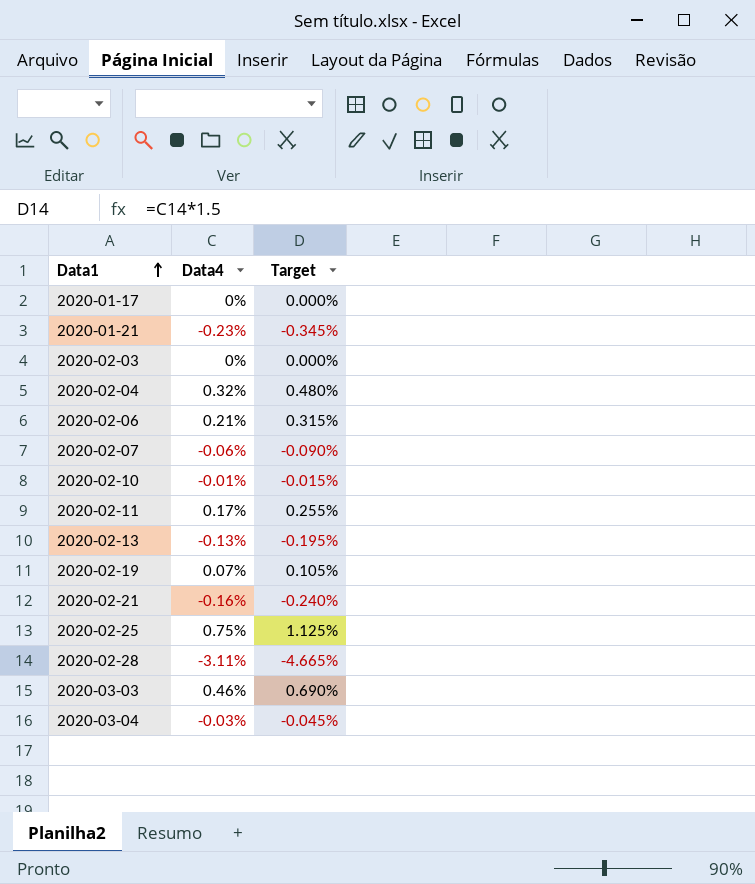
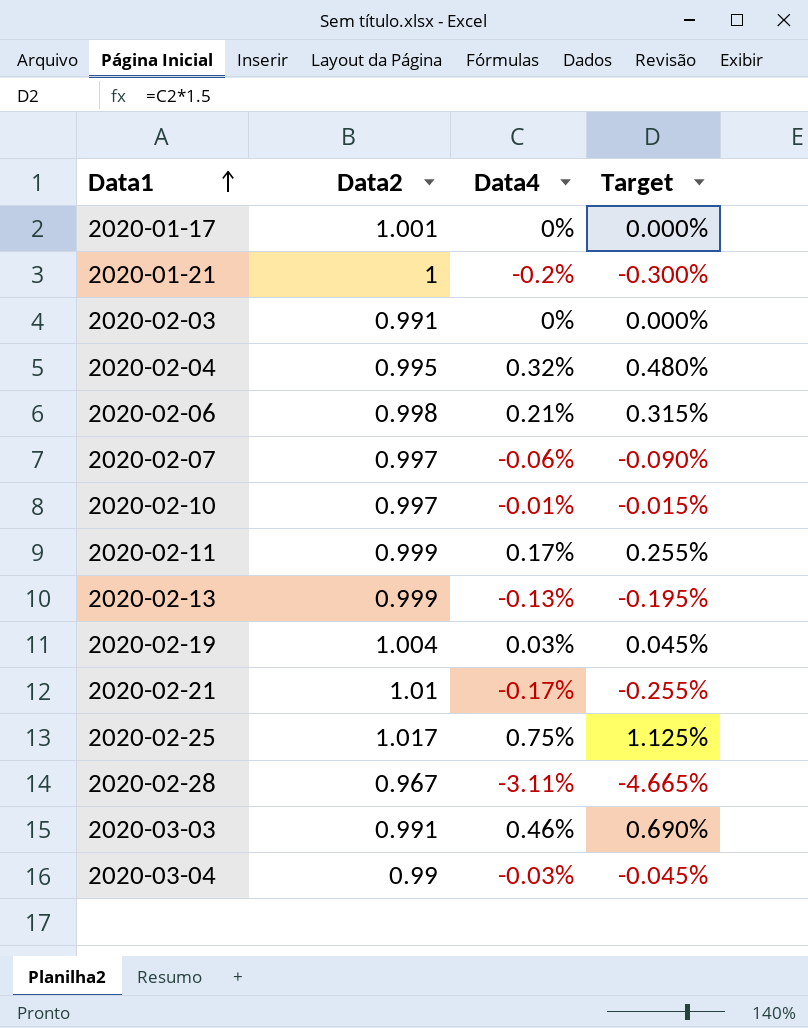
column Data2 | position: none -> 2
2020-01-21 | Data4: -0.23% -> -0.2%
2020-01-21 | Target: -0.345% -> -0.300%
2020-02-19 | Data4: 0.07% -> 0.03%
2020-02-19 | Target: 0.105% -> 0.045%
2020-02-21 | Data4: -0.16% -> -0.17%
2020-02-21 | Target: -0.240% -> -0.255%

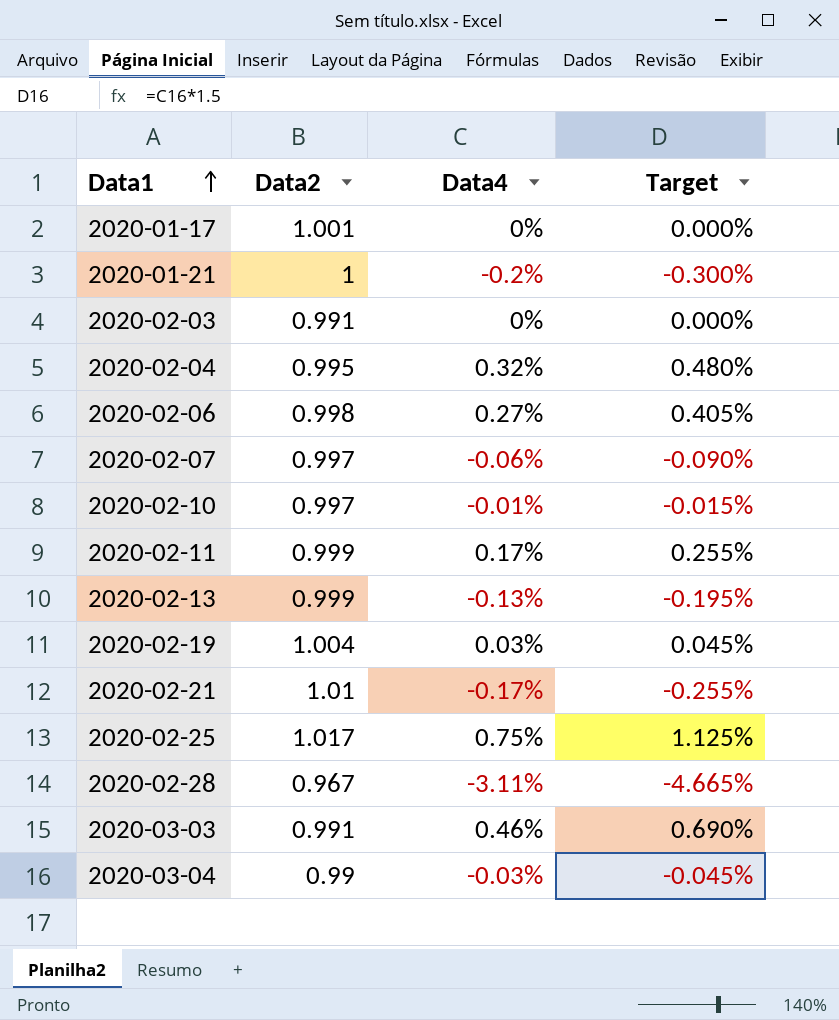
2020-02-06 | Data4: 0.21% -> 0.27%
2020-02-06 | Target: 0.315% -> 0.405%

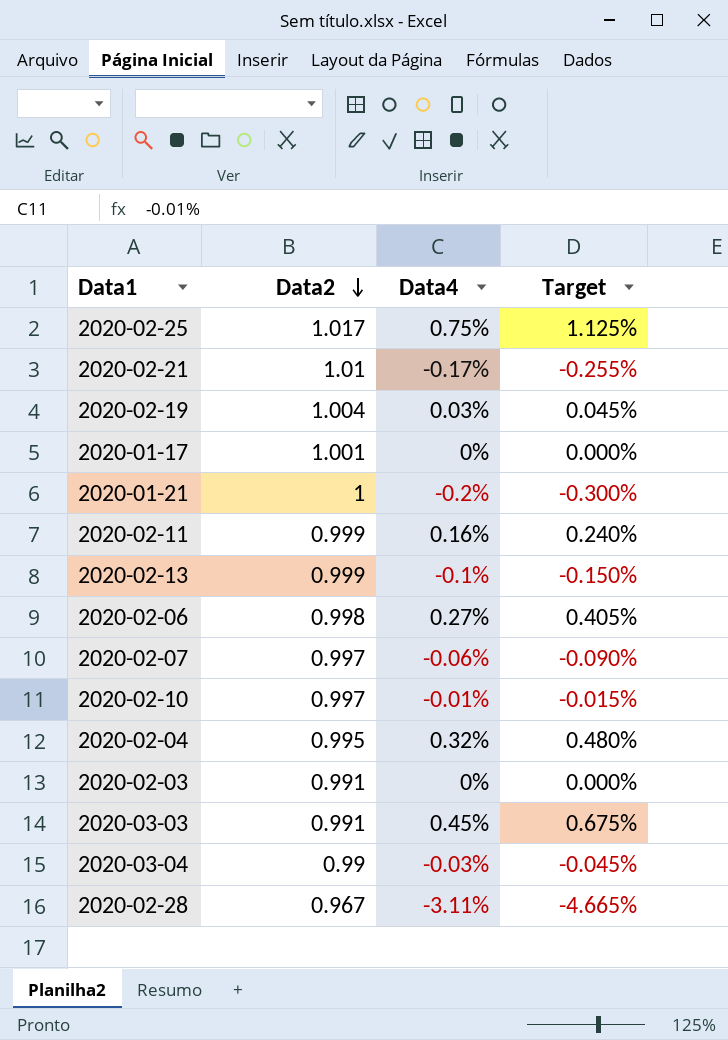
row order: Data1 ascending -> Data2 descending
2020-02-11 | Data4: 0.17% -> 0.16%
2020-02-11 | Target: 0.255% -> 0.240%
2020-02-13 | Data4: -0.13% -> -0.1%
2020-02-13 | Target: -0.195% -> -0.150%
2020-03-03 | Data4: 0.46% -> 0.45%
2020-03-03 | Target: 0.690% -> 0.675%

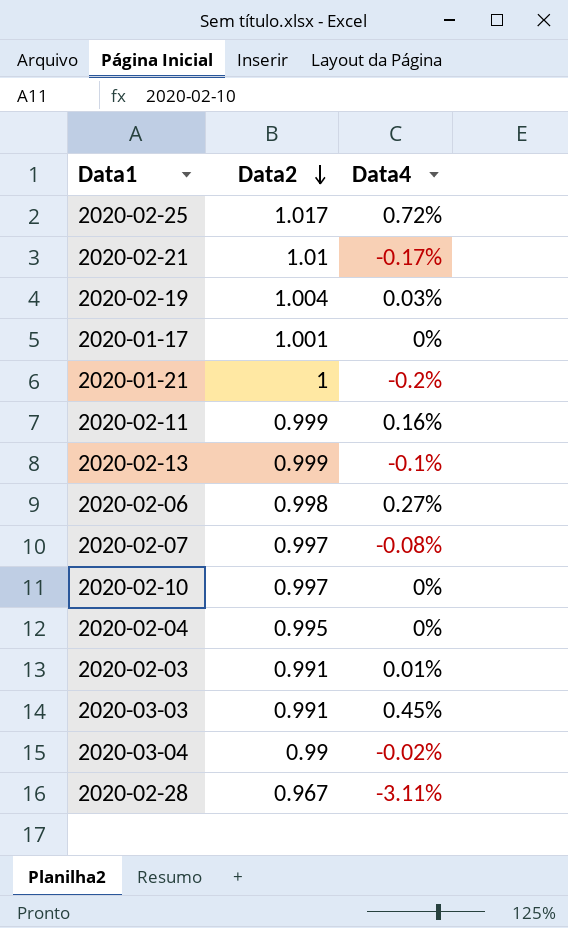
column Target | formula: [Data4] * 1.5 -> none
2020-02-25 | Data4: 0.75% -> 0.72%
2020-02-07 | Data4: -0.06% -> -0.08%
2020-02-10 | Data4: -0.01% -> 0%
2020-02-04 | Data4: 0.32% -> 0%
2020-02-03 | Data4: 0% -> 0.01%
2020-03-04 | Data4: -0.03% -> -0.02%

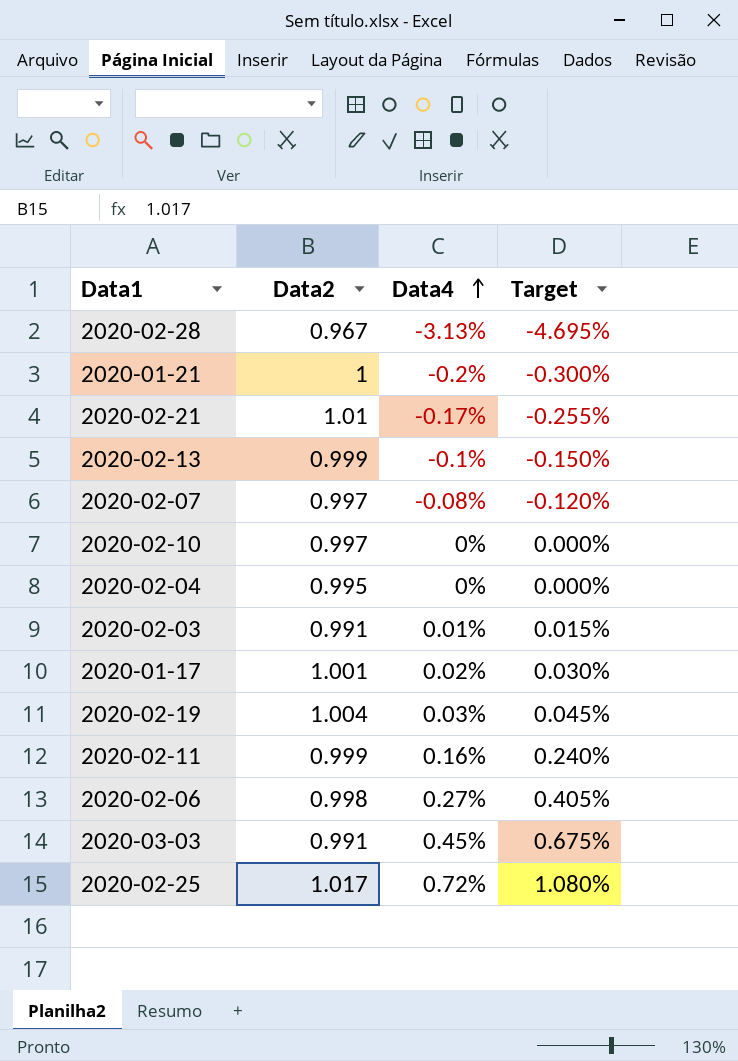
row order: Data2 descending -> Data4 ascending
column Target | formula: none -> [Data4] * 1.5
row 2020-03-04: 0.99 | -0.02% -> none
2020-02-28 | Data4: -3.11% -> -3.13%
2020-01-17 | Data4: 0% -> 0.02%

